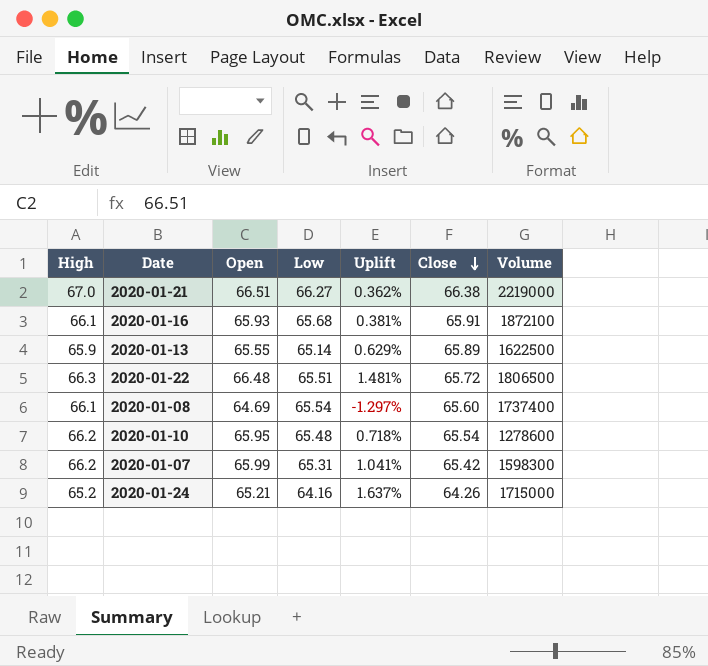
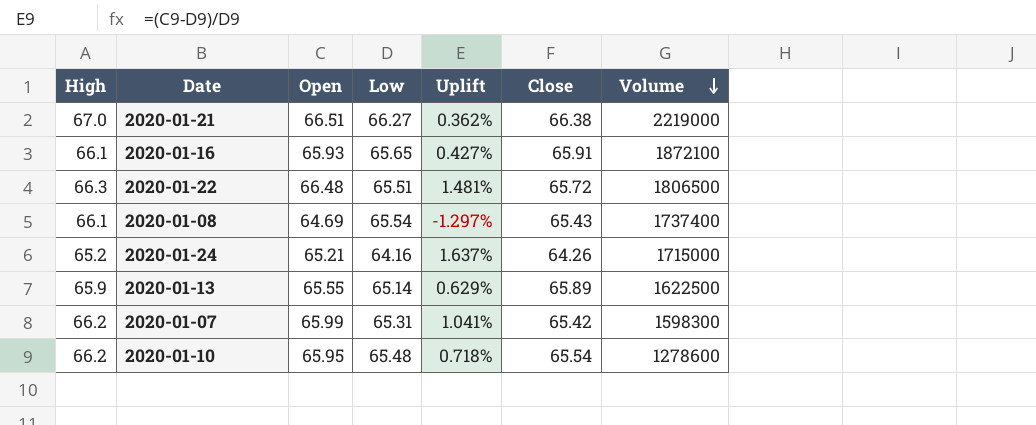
row order: Close descending -> Volume descending
2020-01-16 | Low: 65.68 -> 65.65
2020-01-16 | Uplift: 0.381% -> 0.427%
2020-01-08 | Close: 65.60 -> 65.43

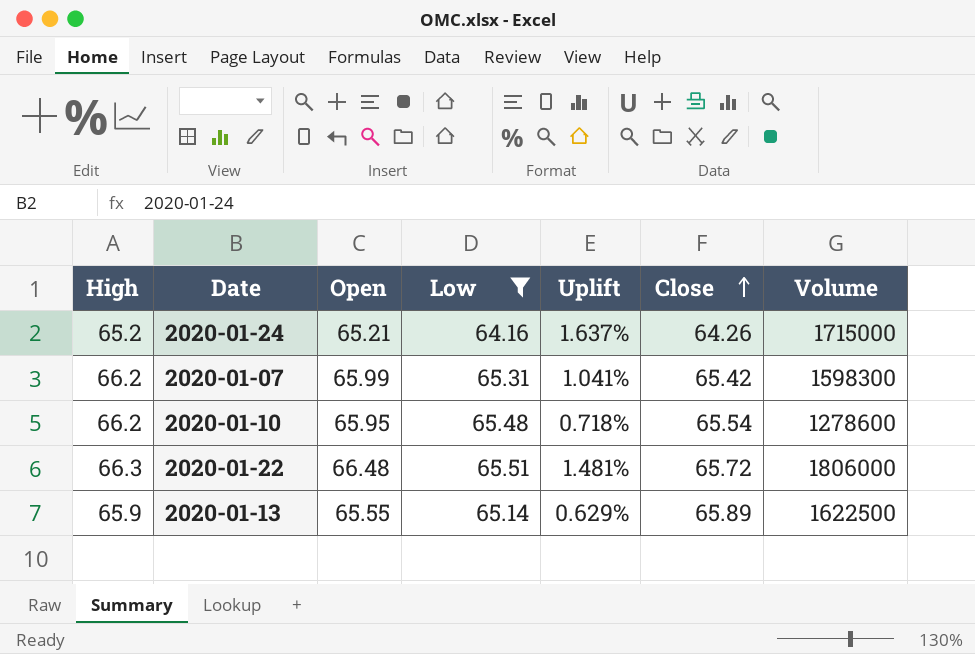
filter: none -> Low <= 65.51
row order: Volume descending -> Close ascending
2020-01-22 | Volume: 1806500 -> 1806000

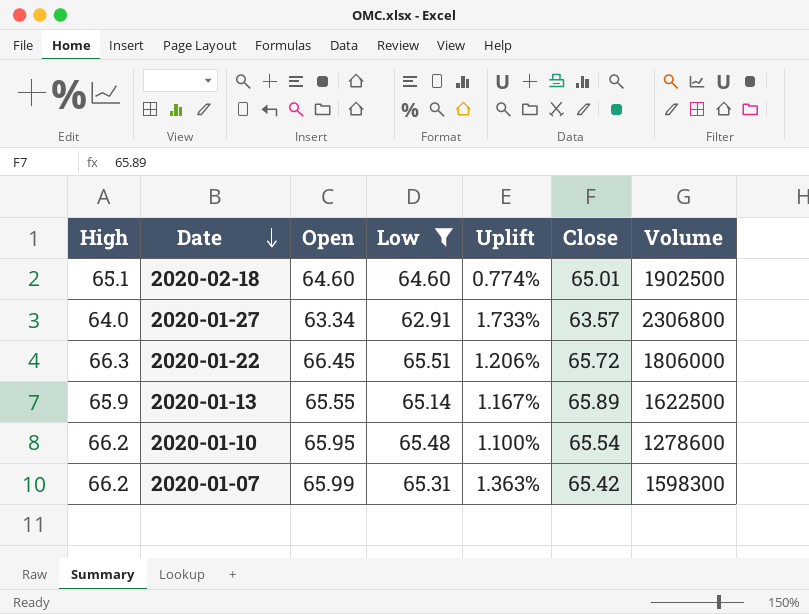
row order: Close ascending -> Date descending
column Uplift | formula: ([Open] - [Low]) / [Low] -> ([High] - [Low]) / [Low]
row 2020-01-24: 65.2 | 65.21 | 64.16 | 1.637% | 64.26 | 1715000 -> none
row 2020-02-18: none -> 65.1 | 64.60 | 64.60 | 0.774% | 65.01 | 1902500
row 2020-01-27: none -> 64.0 | 63.34 | 62.91 | 1.733% | 63.57 | 2306800
2020-01-22 | Open: 66.48 -> 66.45

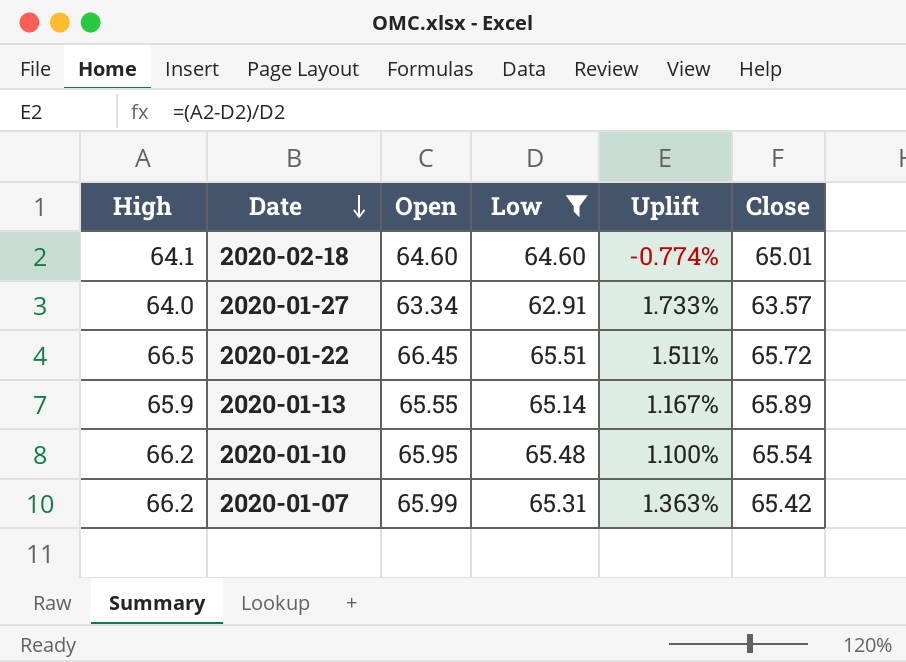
column Volume | position: 7 -> none
2020-02-18 | High: 65.1 -> 64.1
2020-02-18 | Uplift: 0.774% -> -0.774%
2020-01-22 | High: 66.3 -> 66.5
2020-01-22 | Uplift: 1.206% -> 1.511%

